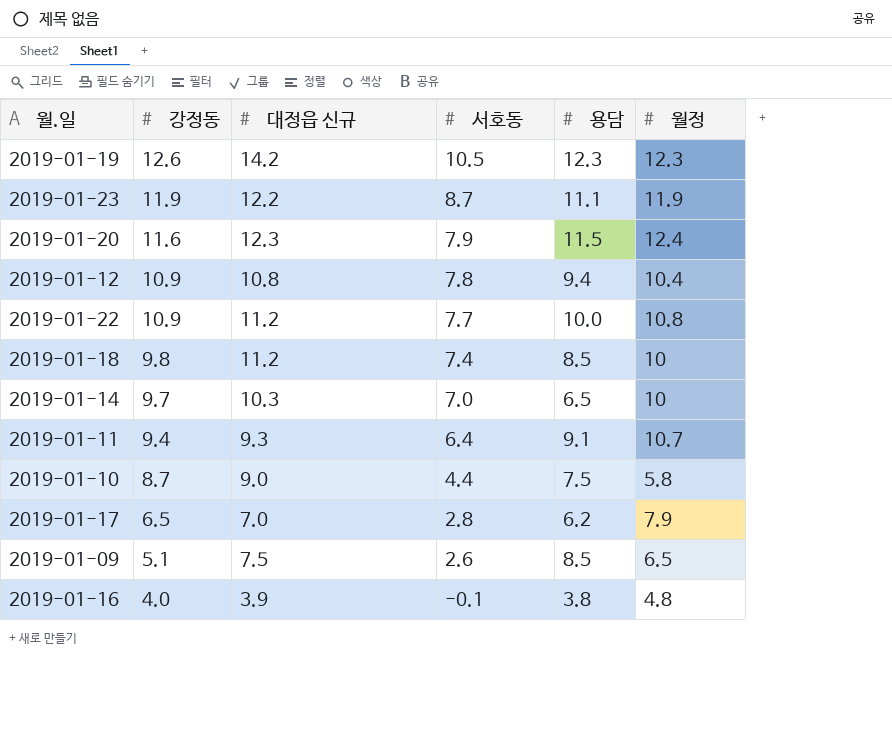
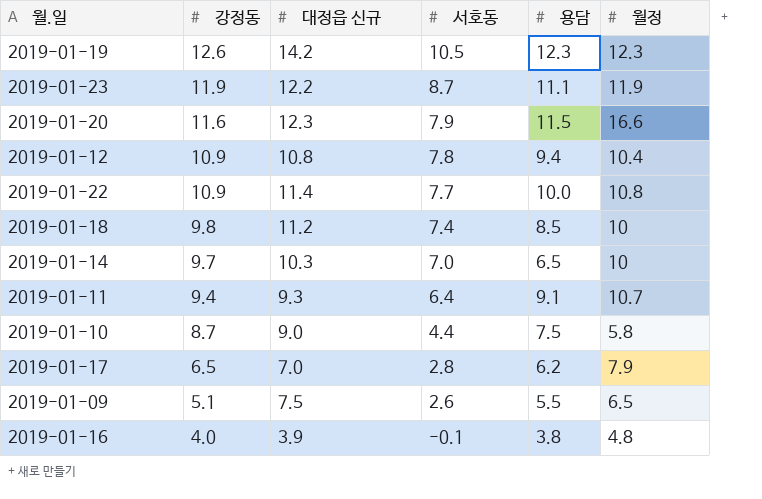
2019-01-20 | 월정: 12.4 -> 16.6
2019-01-22 | 대정읍 신규: 11.2 -> 11.4
2019-01-09 | 용담: 8.5 -> 5.5

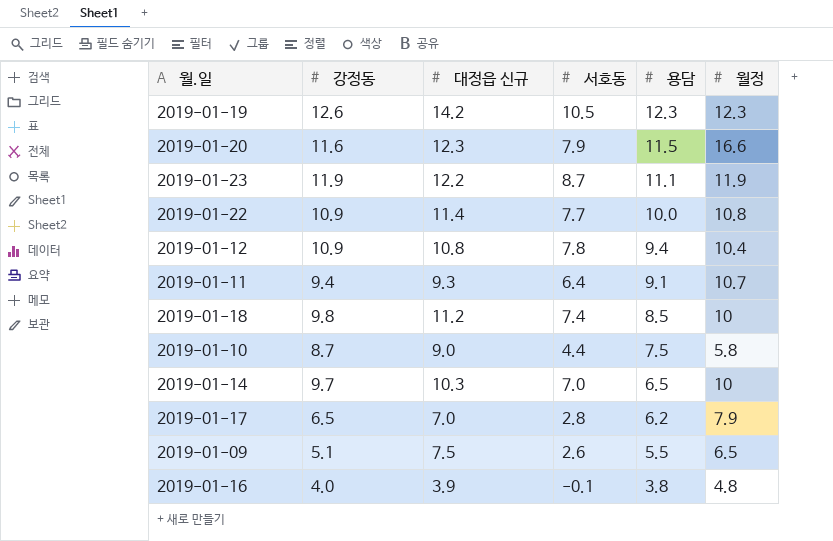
row order: 강정동 descending -> 용담 descending

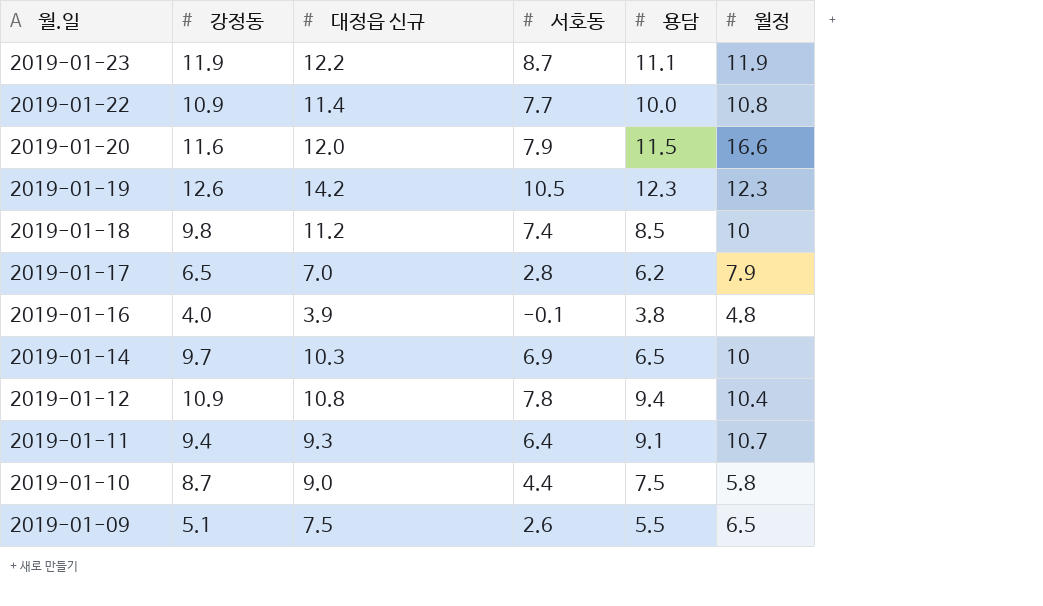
row order: 용담 descending -> 월.일 descending
2019-01-20 | 대정읍 신규: 12.3 -> 12.0
2019-01-14 | 서호동: 7.0 -> 6.9

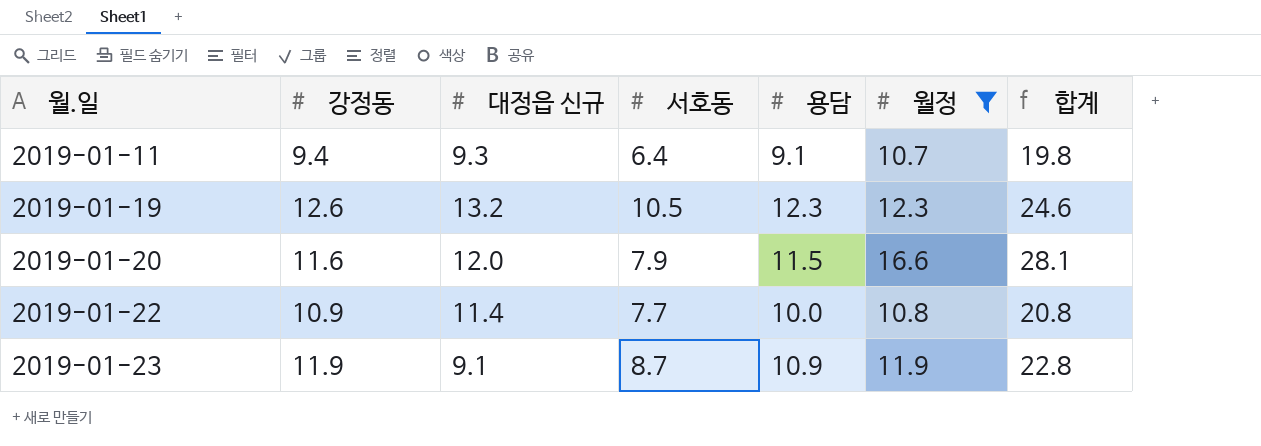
filter: none -> 월정 >= 10.7
row order: 월.일 descending -> 월.일 ascending
column 합계 | formula: none -> [용담] + [월정]
2019-01-19 | 대정읍 신규: 14.2 -> 13.2
2019-01-23 | 대정읍 신규: 12.2 -> 9.1
2019-01-23 | 용담: 11.1 -> 10.9

